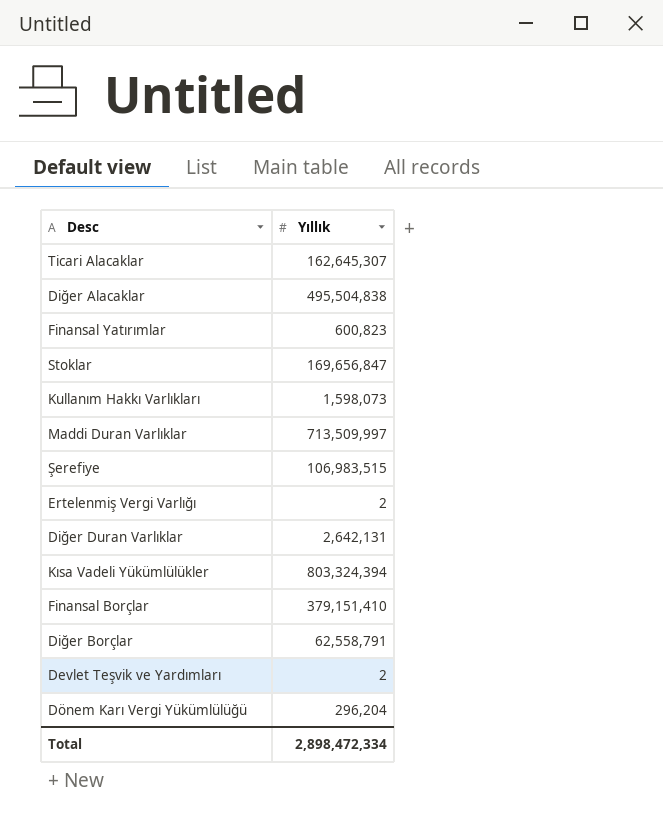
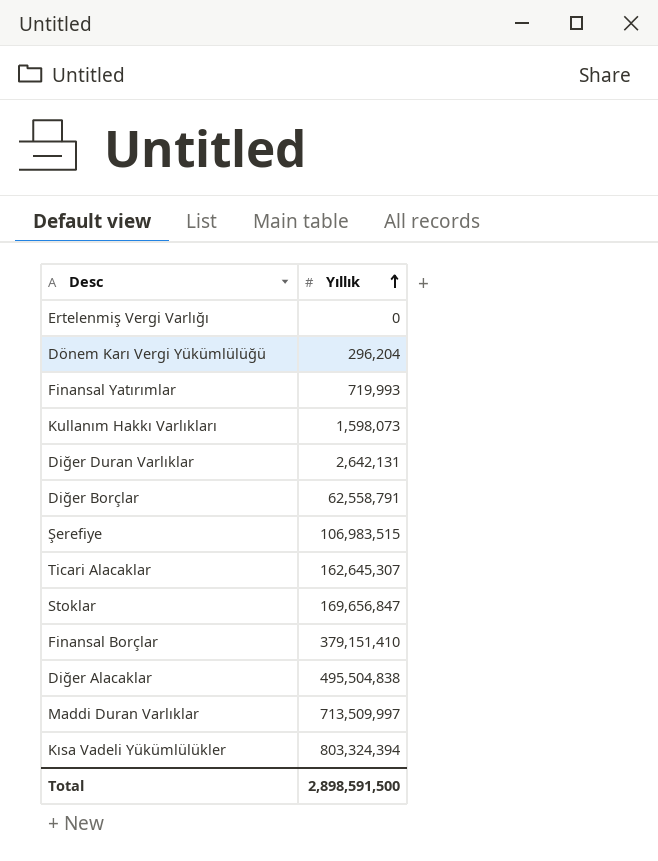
row order: none -> Yıllık ascending
row Devlet Teşvik ve Yardımları: 2 -> none
Ertelenmiş Vergi Varlığı | Yıllık: 2 -> 0
Finansal Yatırımlar | Yıllık: 600,823 -> 719,993
Total | Yıllık: 2,898,472,334 -> 2,898,591,500

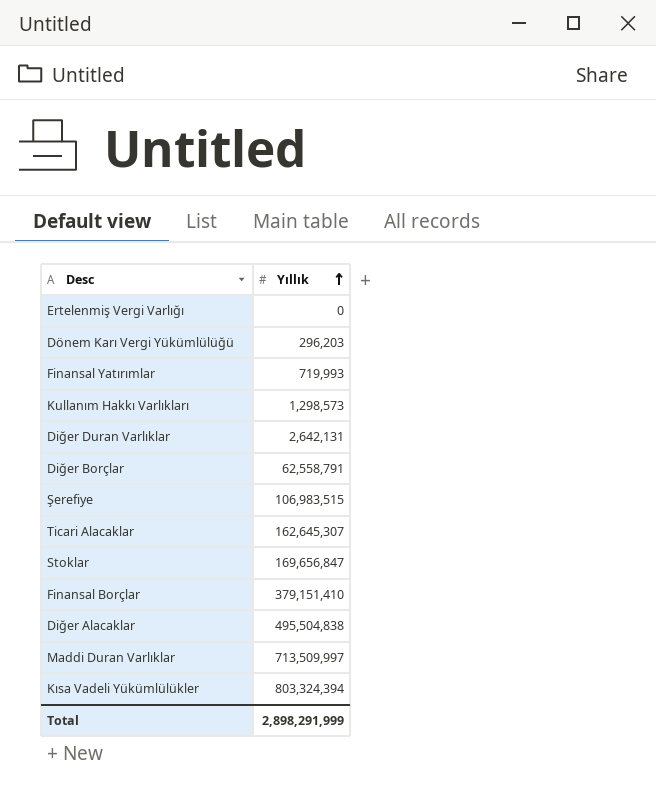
Dönem Karı Vergi Yükümlülüğü | Yıllık: 296,204 -> 296,203
Kullanım Hakkı Varlıkları | Yıllık: 1,598,073 -> 1,298,573
Total | Yıllık: 2,898,591,500 -> 2,898,291,999

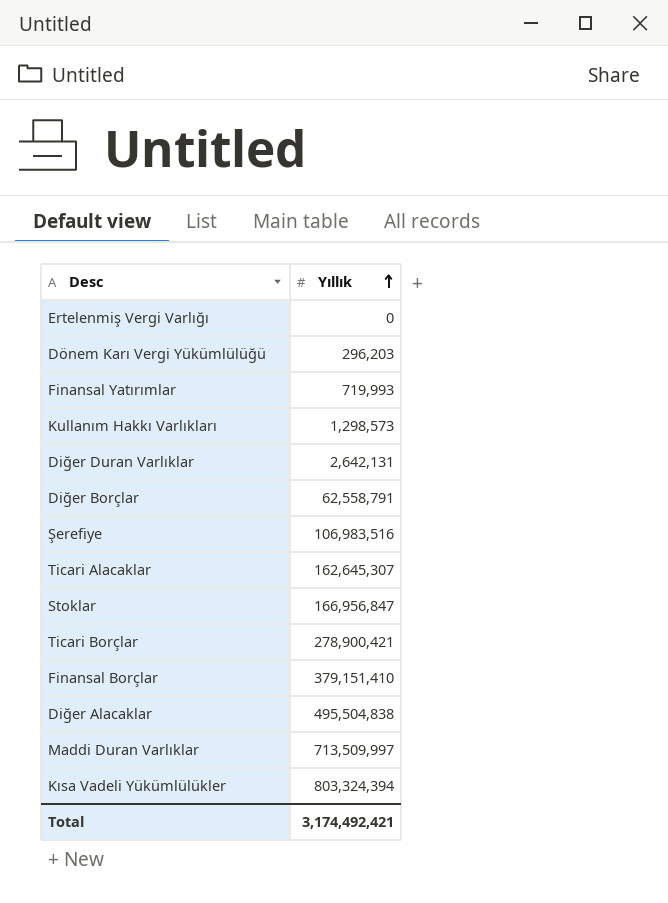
Şerefiye | Yıllık: 106,983,515 -> 106,983,516
Stoklar | Yıllık: 169,656,847 -> 166,956,847
row Ticari Borçlar: none -> 278,900,421
Total | Yıllık: 2,898,291,999 -> 3,174,492,421

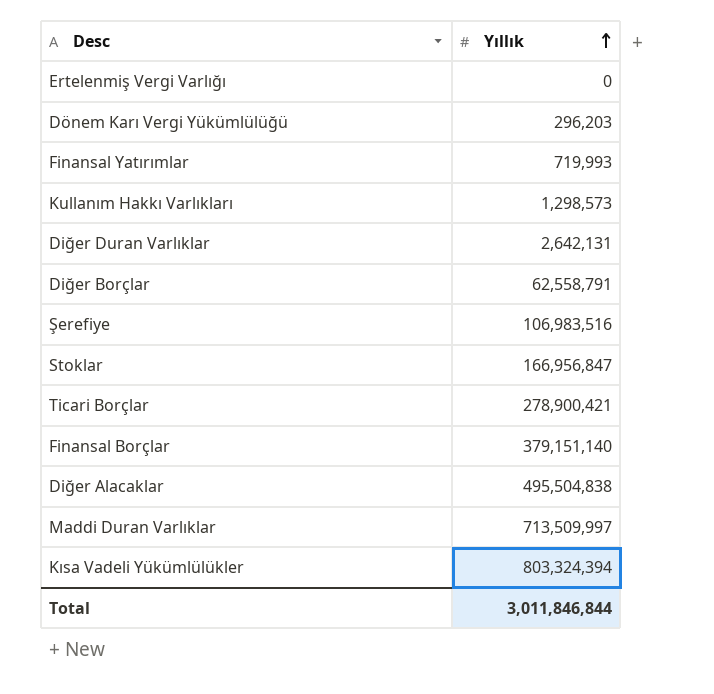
row Ticari Alacaklar: 162,645,307 -> none
Finansal Borçlar | Yıllık: 379,151,410 -> 379,151,140
Total | Yıllık: 3,174,492,421 -> 3,011,846,844

